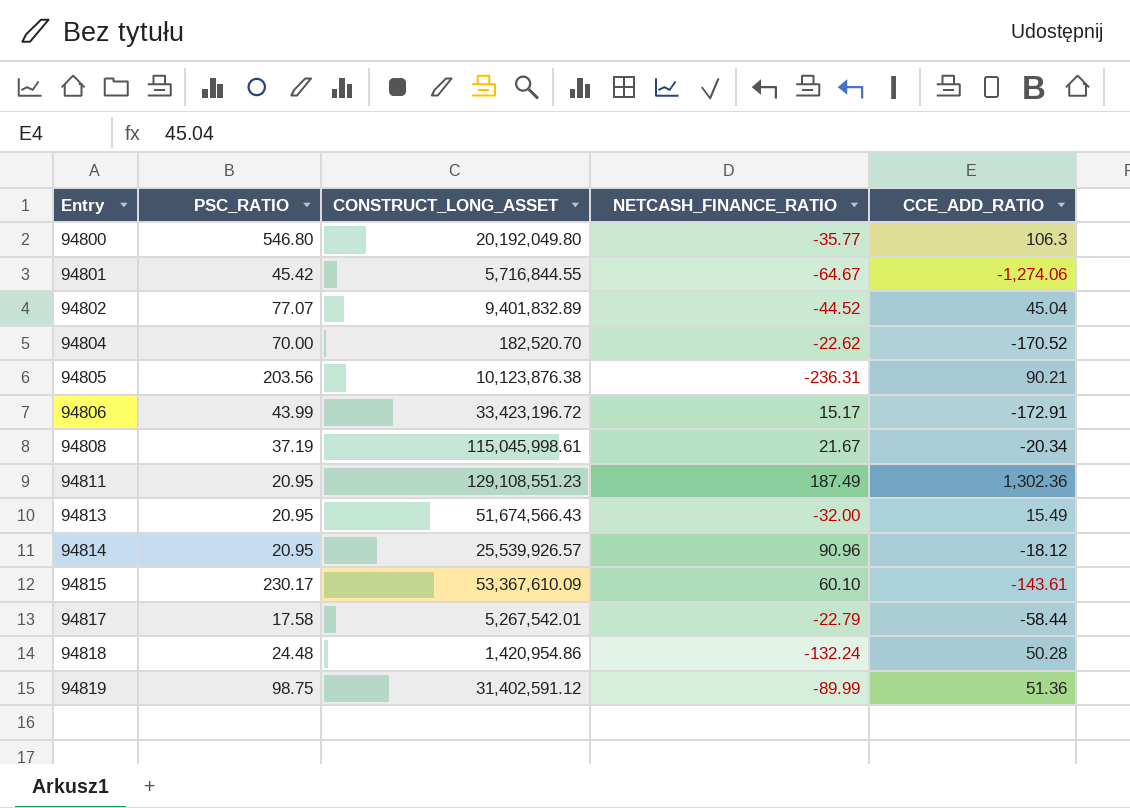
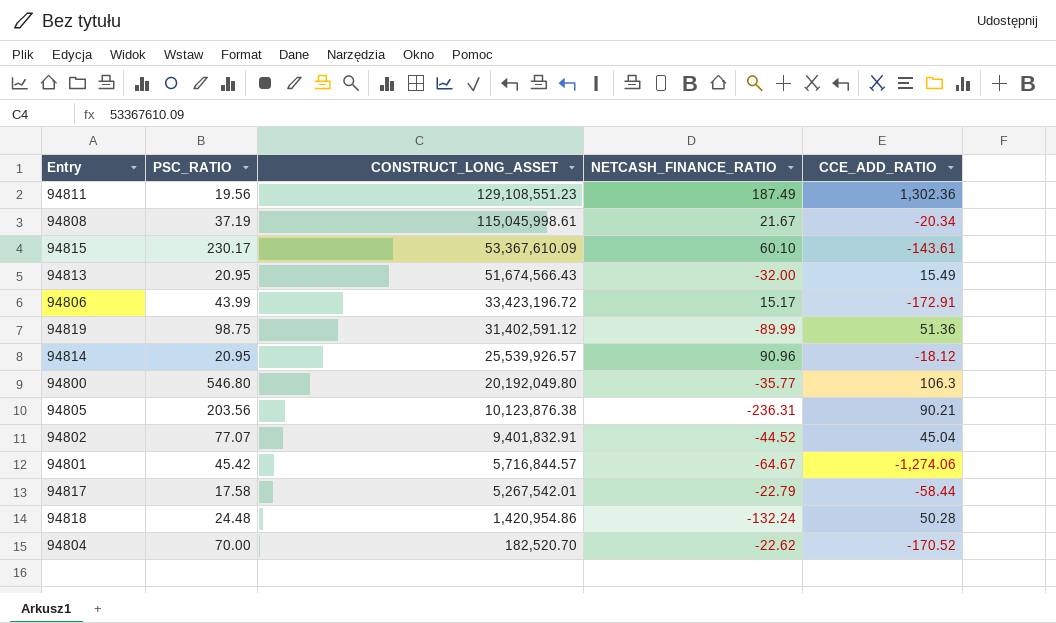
row order: Entry ascending -> CONSTRUCT_LONG_ASSET descending
94811 | PSC_RATIO: 20.95 -> 19.56
94802 | CONSTRUCT_LONG_ASSET: 9,401,832.89 -> 9,401,832.91
94801 | CONSTRUCT_LONG_ASSET: 5,716,844.55 -> 5,716,844.57

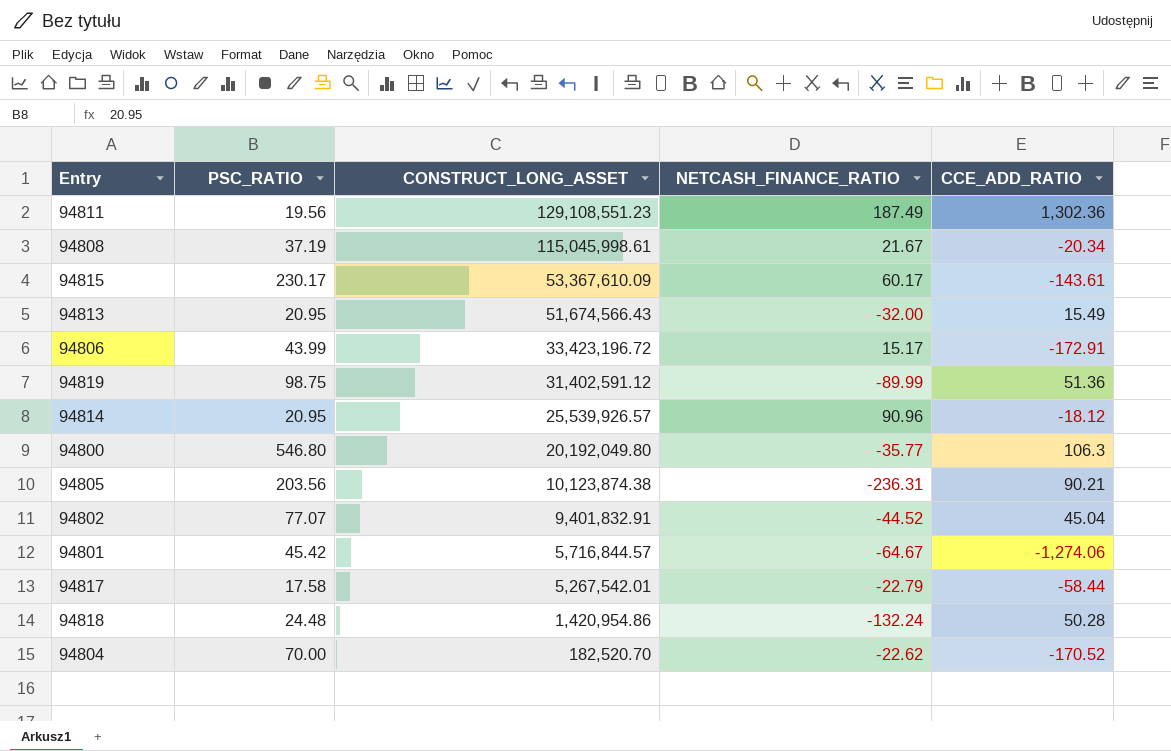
94815 | NETCASH_FINANCE_RATIO: 60.10 -> 60.17
94805 | CONSTRUCT_LONG_ASSET: 10,123,876.38 -> 10,123,874.38

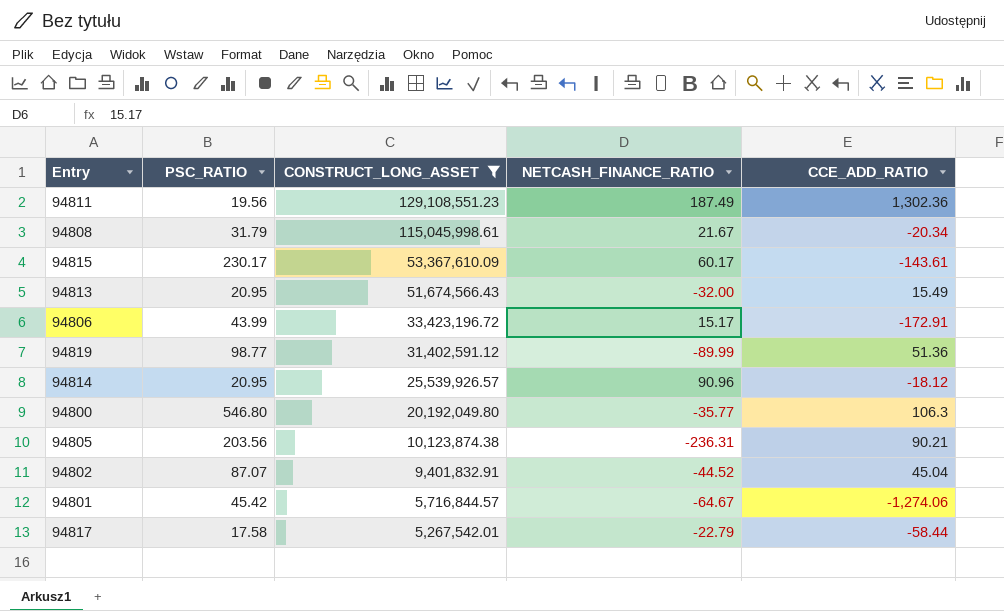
filter: none -> CONSTRUCT_LONG_ASSET >= 5,267,542.01
94808 | PSC_RATIO: 37.19 -> 31.79
94819 | PSC_RATIO: 98.75 -> 98.77
94802 | PSC_RATIO: 77.07 -> 87.07

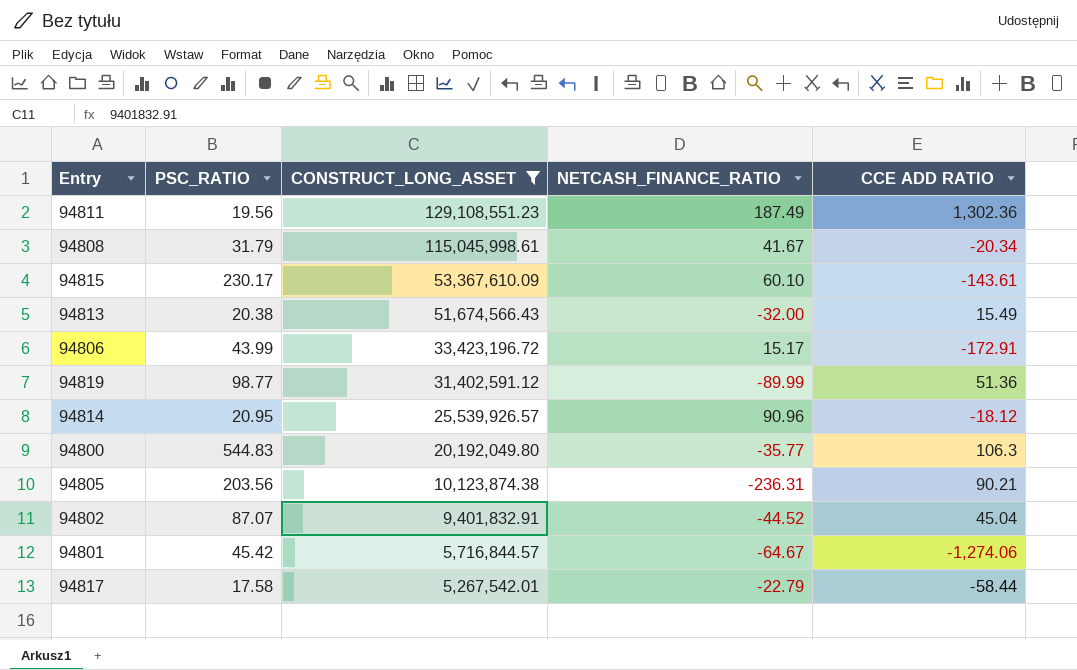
column name: CCE_ADD_RATIO -> CCE ADD RATIO
94808 | NETCASH_FINANCE_RATIO: 21.67 -> 41.67
94815 | NETCASH_FINANCE_RATIO: 60.17 -> 60.10
94813 | PSC_RATIO: 20.95 -> 20.38
94800 | PSC_RATIO: 546.80 -> 544.83

